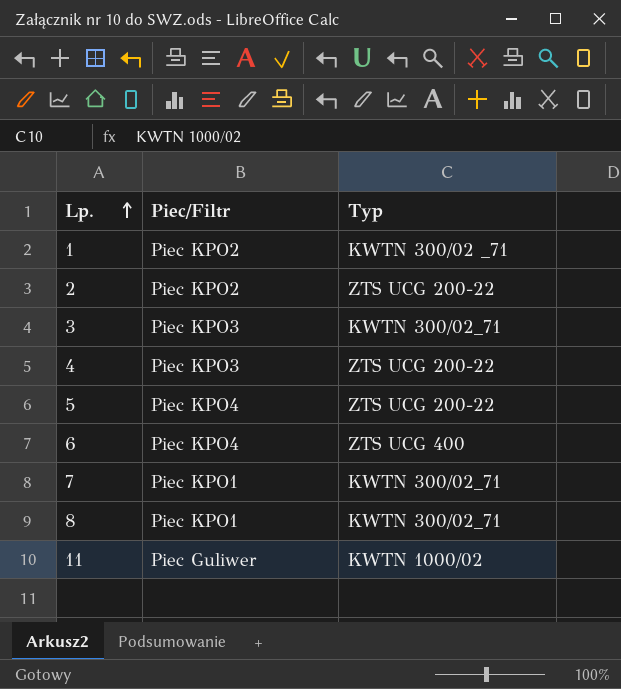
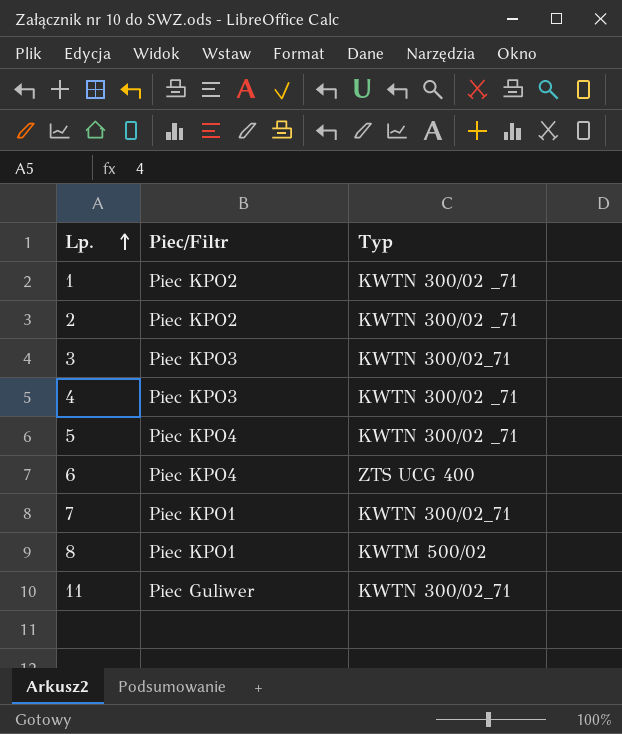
2 | Typ: ZTS UCG 200-22 -> KWTN 300/02 _71
4 | Typ: ZTS UCG 200-22 -> KWTN 300/02 _71
5 | Typ: ZTS UCG 200-22 -> KWTN 300/02 _71
8 | Typ: KWTN 300/02_71 -> KWTM 500/02
11 | Typ: KWTN 1000/02 -> KWTN 300/02_71

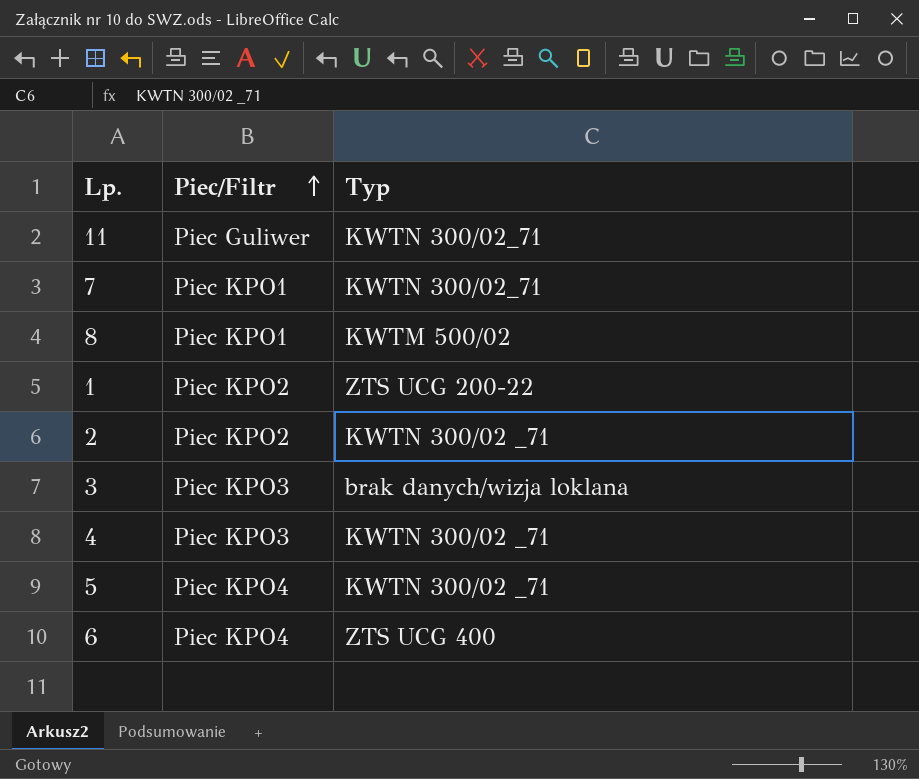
row order: Lp. ascending -> Piec/Filtr ascending
1 | Typ: KWTN 300/02 _71 -> ZTS UCG 200-22
3 | Typ: KWTN 300/02_71 -> brak danych/wizja loklana

